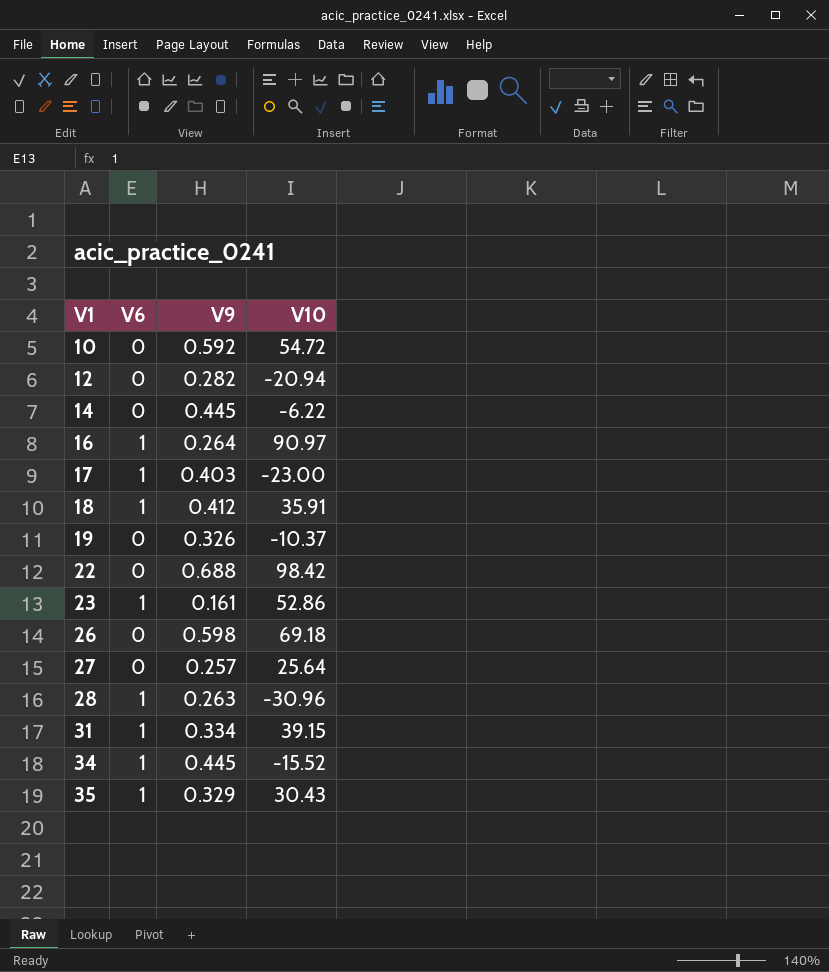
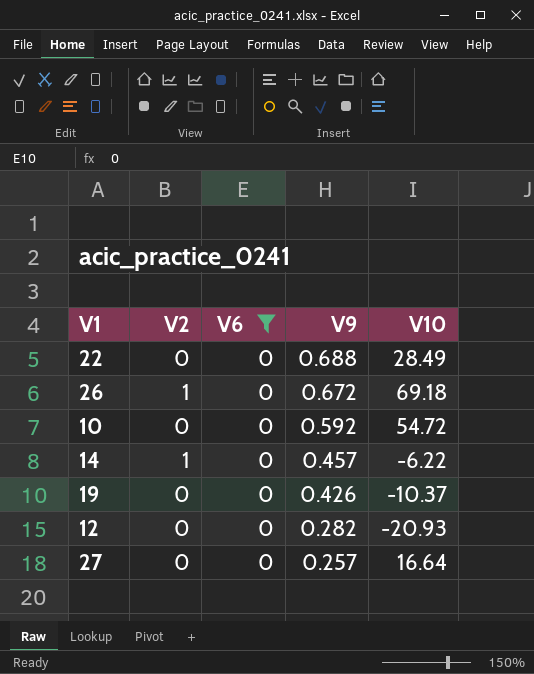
filter: none -> V6 = 0
row order: V1 ascending -> V9 descending
column V2 | position: none -> 2
22 | V10: 98.42 -> 28.49
26 | V9: 0.598 -> 0.672
14 | V9: 0.445 -> 0.457
19 | V9: 0.326 -> 0.426
12 | V10: -20.94 -> -20.93
27 | V10: 25.64 -> 16.64

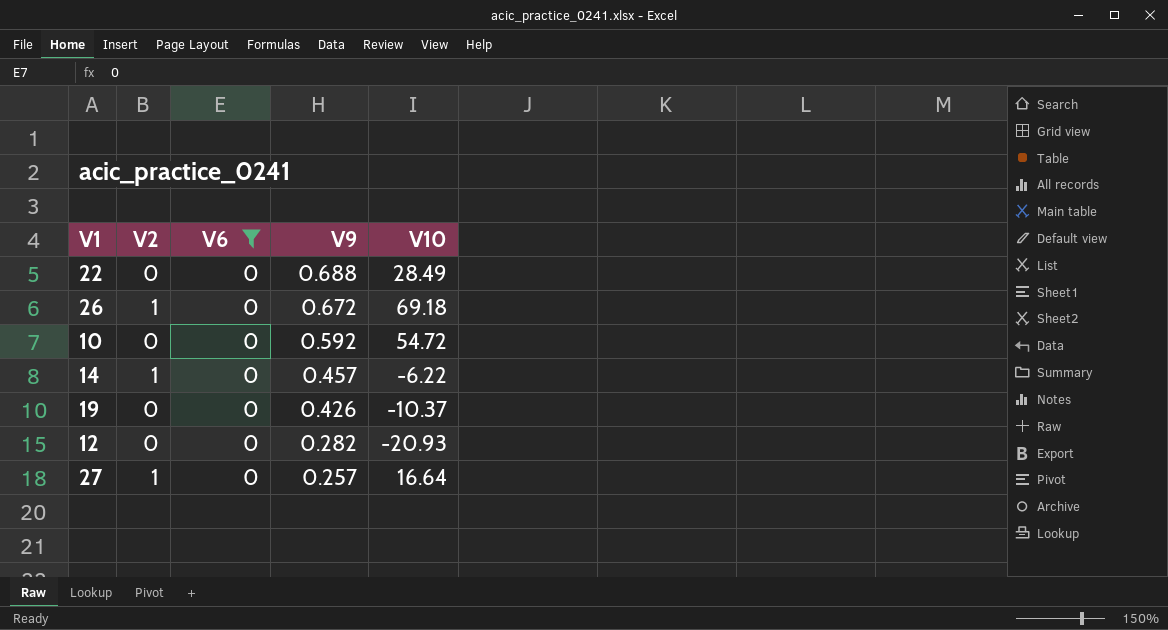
27 | V2: 0 -> 1

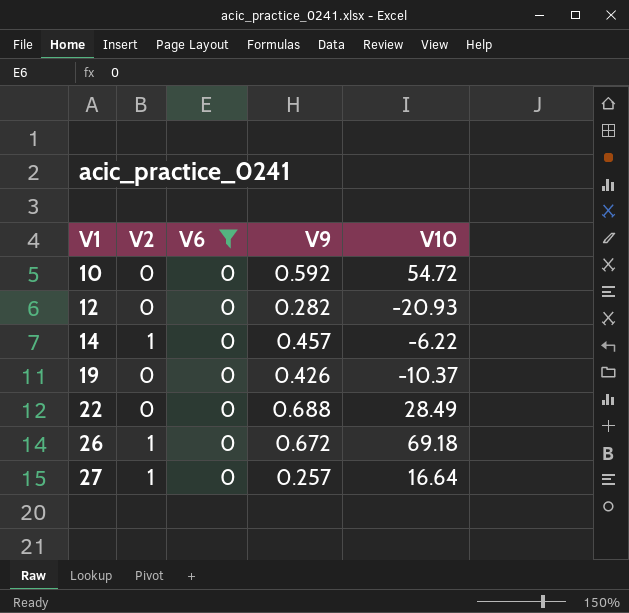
row order: V9 descending -> V1 ascending

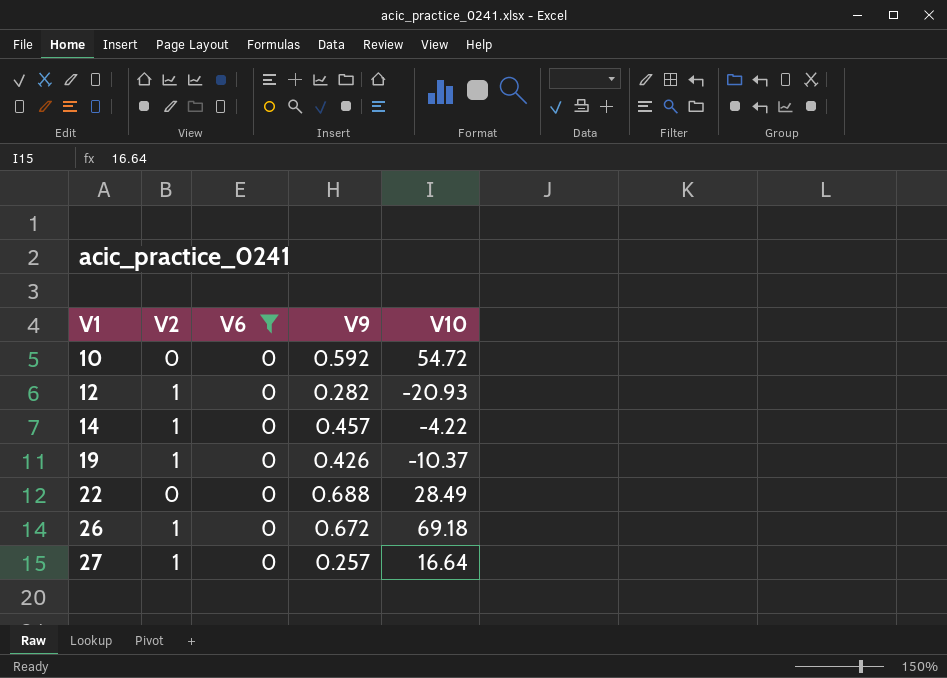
12 | V2: 0 -> 1
14 | V10: -6.22 -> -4.22
19 | V2: 0 -> 1

